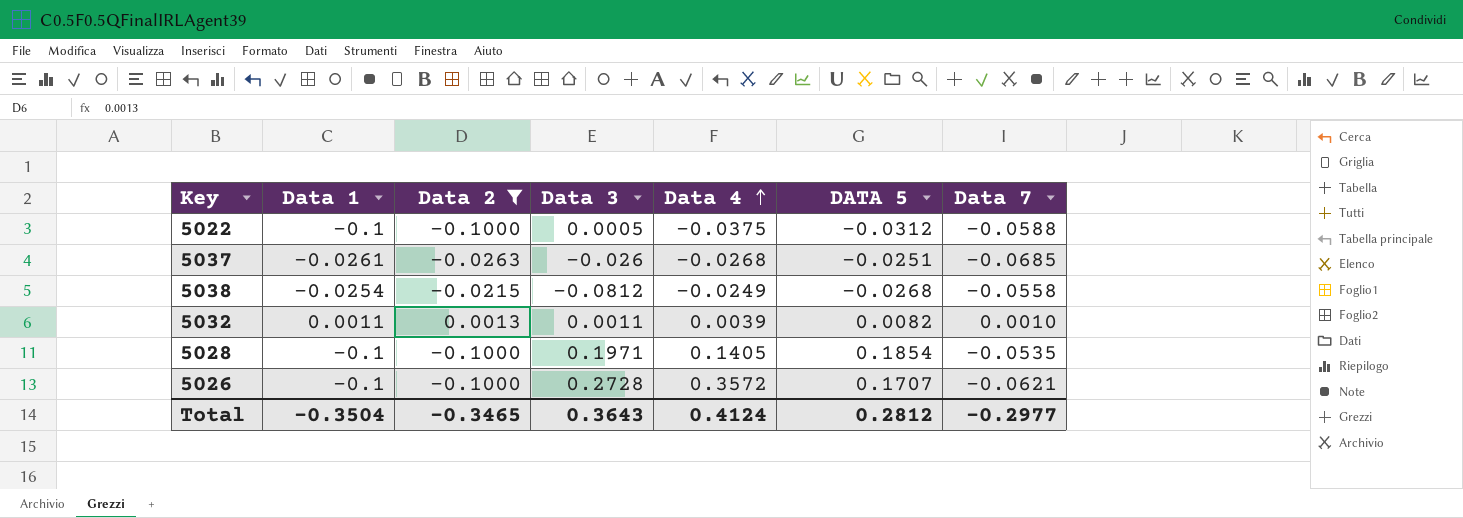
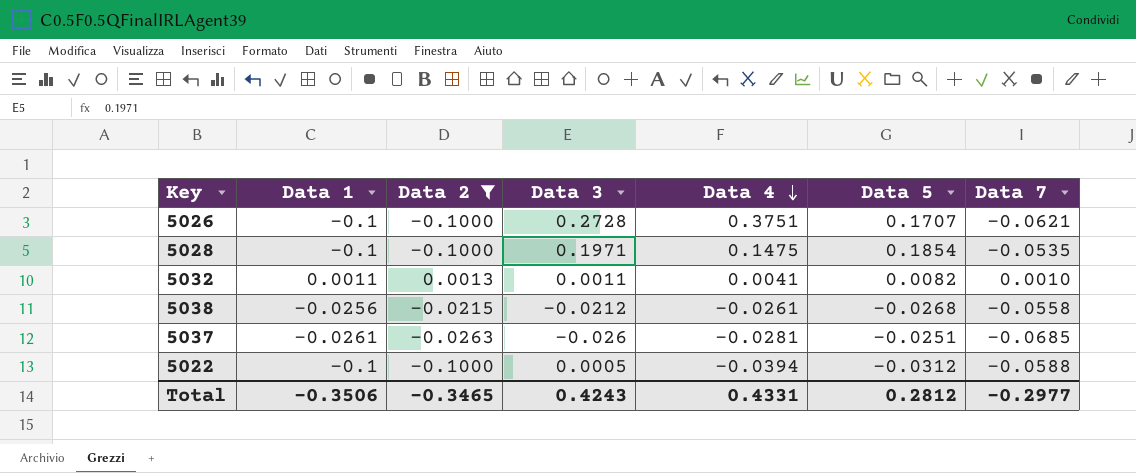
row order: Data 4 ascending -> Data 4 descending
column name: DATA 5 -> Data 5
5026 | Data 4: 0.3572 -> 0.3751
5028 | Data 4: 0.1405 -> 0.1475
5032 | Data 4: 0.0039 -> 0.0041
5038 | Data 1: -0.0254 -> -0.0256
5038 | Data 3: -0.0812 -> -0.0212
5038 | Data 4: -0.0249 -> -0.0261
5037 | Data 4: -0.0268 -> -0.0281
5022 | Data 4: -0.0375 -> -0.0394
Total | Data 1: -0.3504 -> -0.3506
Total | Data 3: 0.3643 -> 0.4243
Total | Data 4: 0.4124 -> 0.4331

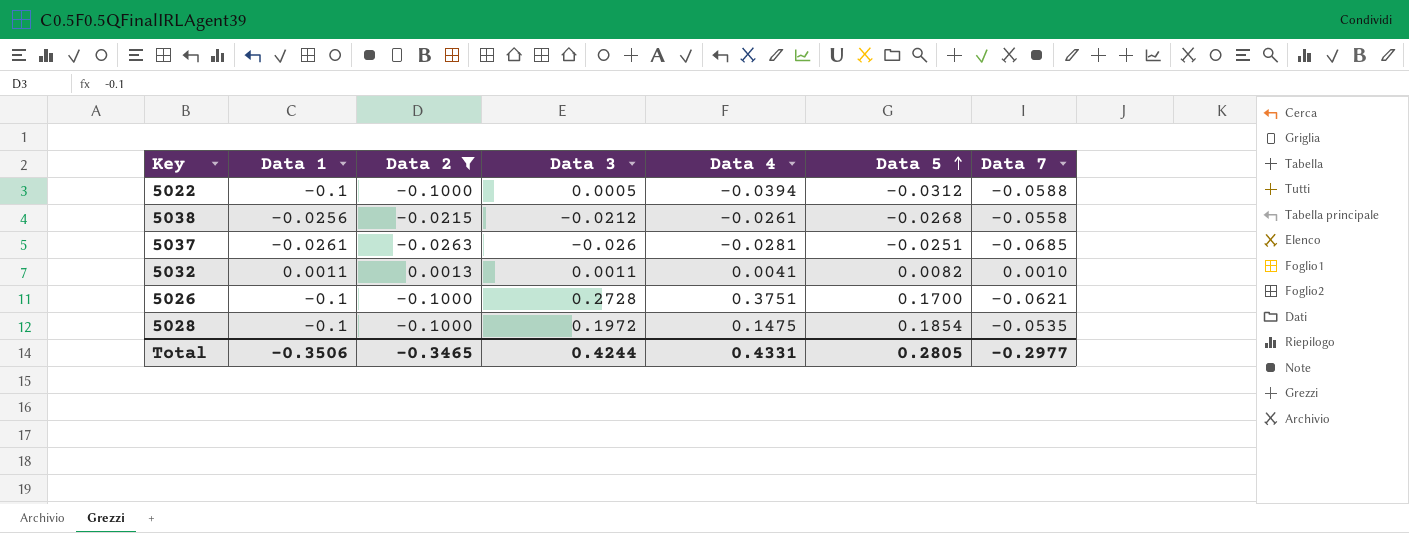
row order: Data 4 descending -> Data 5 ascending
5026 | Data 5: 0.1707 -> 0.1700
5028 | Data 3: 0.1971 -> 0.1972
Total | Data 3: 0.4243 -> 0.4244
Total | Data 5: 0.2812 -> 0.2805

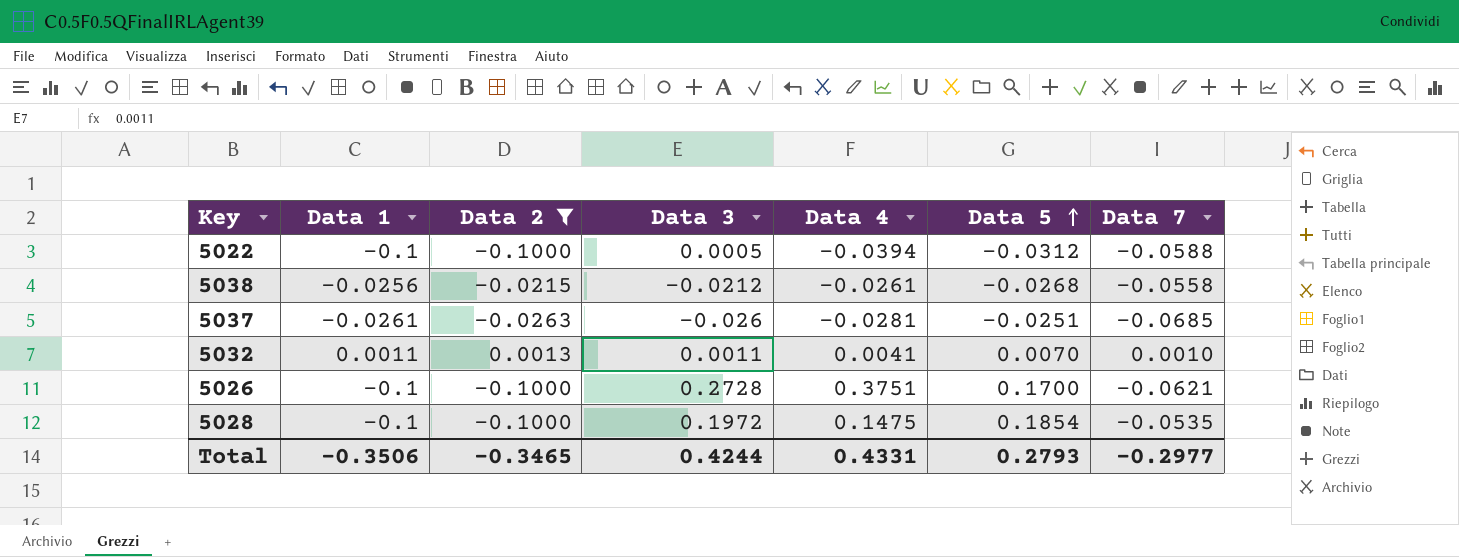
5032 | Data 5: 0.0082 -> 0.0070
Total | Data 5: 0.2805 -> 0.2793

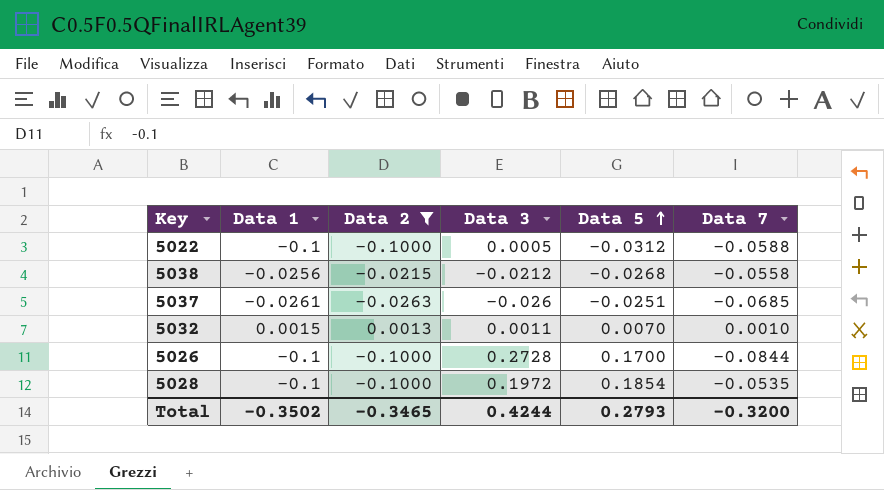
column Data 4 | position: 5 -> none
5032 | Data 1: 0.0011 -> 0.0015
5026 | Data 7: -0.0621 -> -0.0844
Total | Data 1: -0.3506 -> -0.3502
Total | Data 7: -0.2977 -> -0.3200

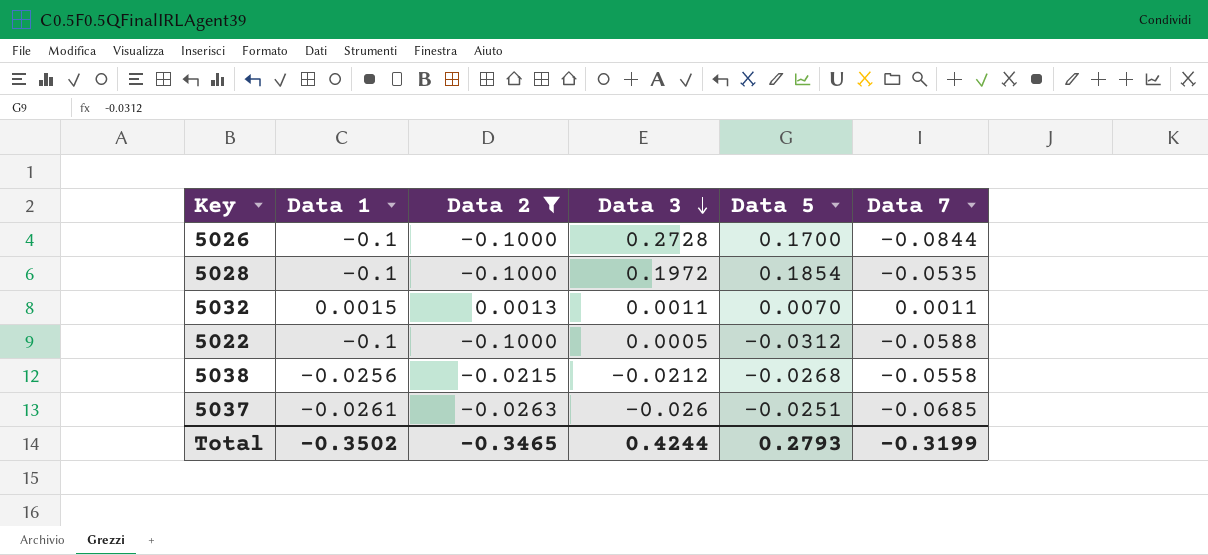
row order: Data 5 ascending -> Data 3 descending
5032 | Data 7: 0.0010 -> 0.0011
Total | Data 7: -0.3200 -> -0.3199

